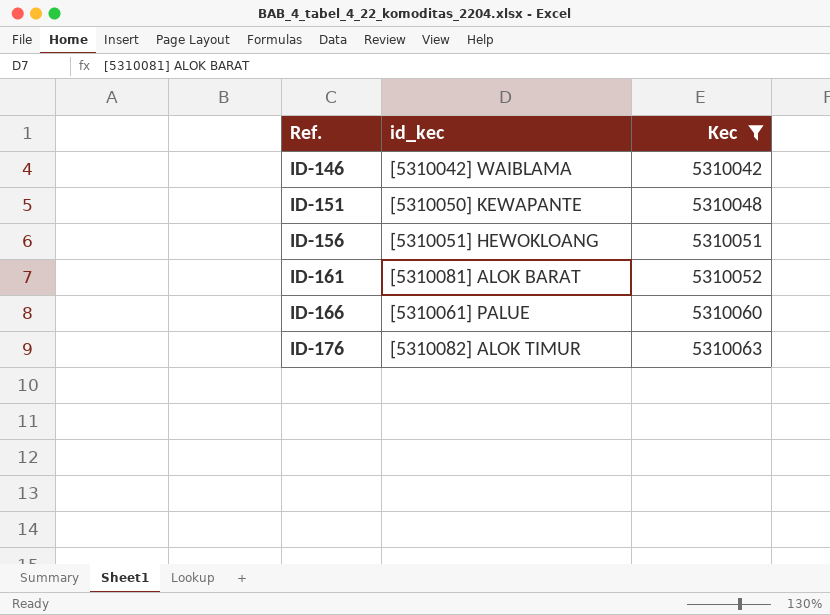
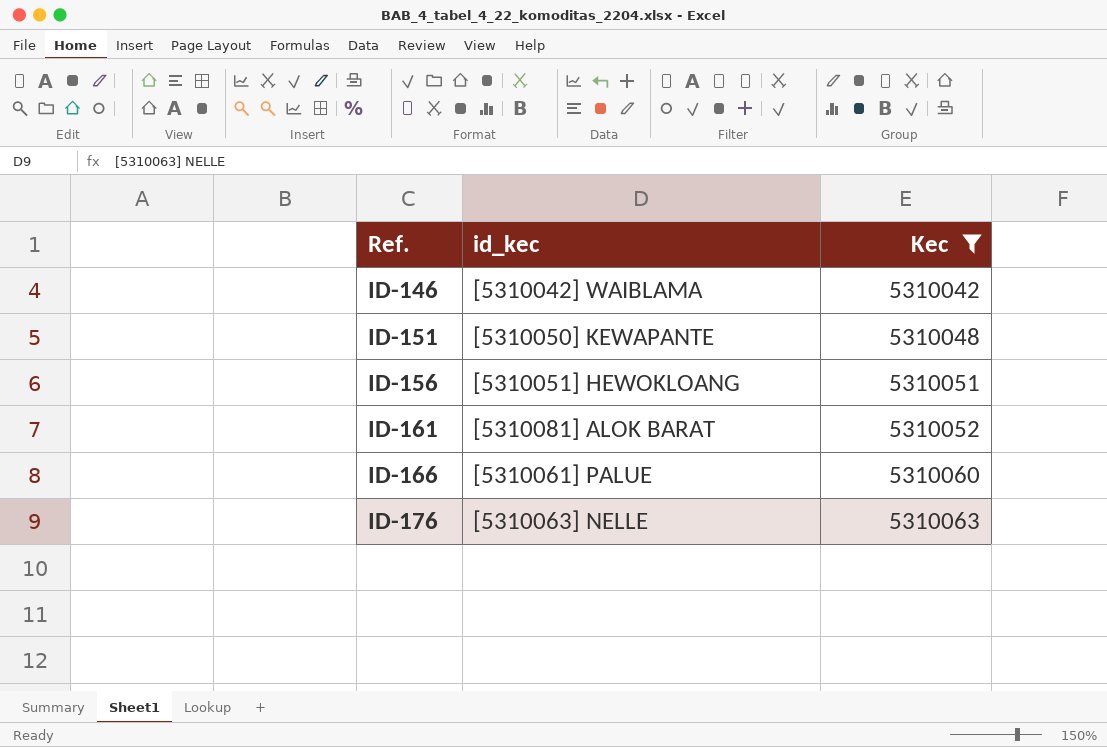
ID-176 | id_kec: [5310082] ALOK TIMUR -> [5310063] NELLE

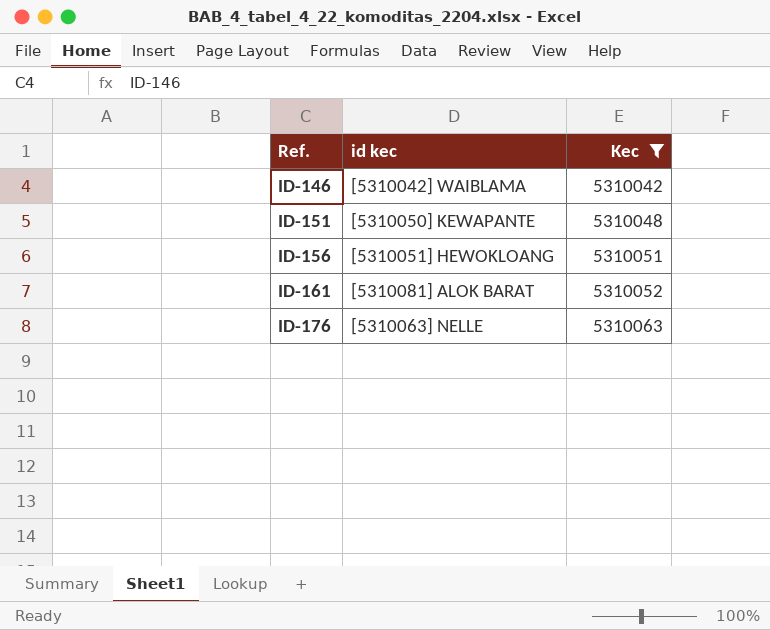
column name: id_kec -> id kec
row ID-166: [5310061] PALUE | 5310060 -> none

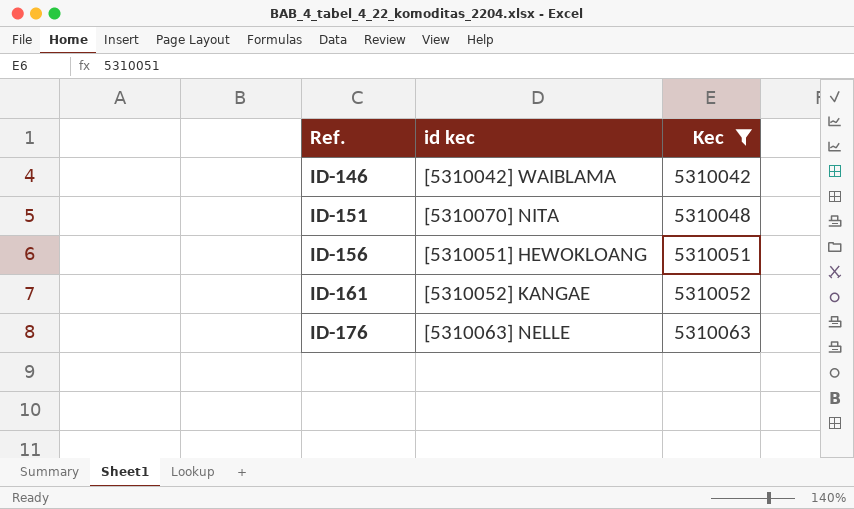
ID-151 | id kec: [5310050] KEWAPANTE -> [5310070] NITA
ID-161 | id kec: [5310081] ALOK BARAT -> [5310052] KANGAE

